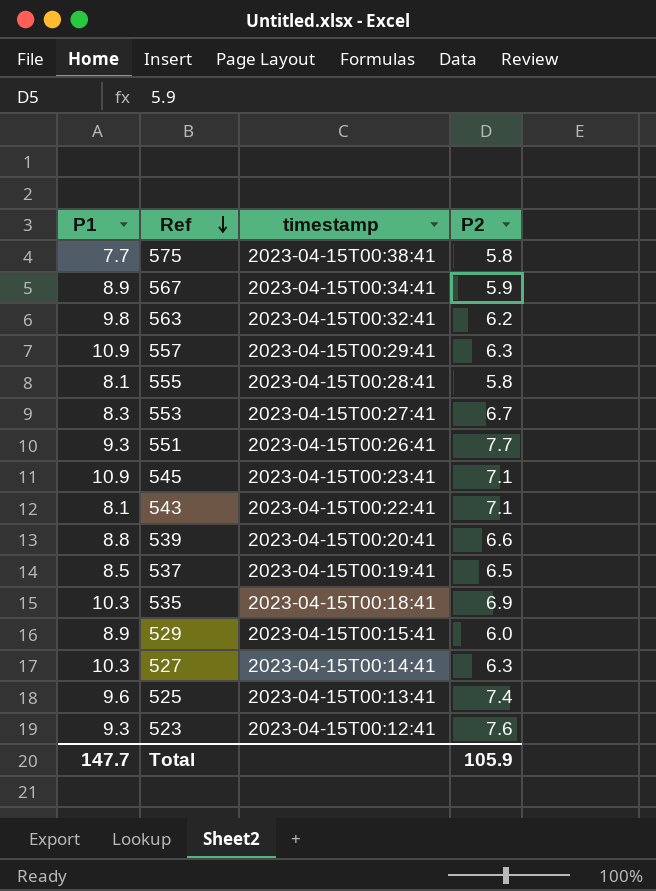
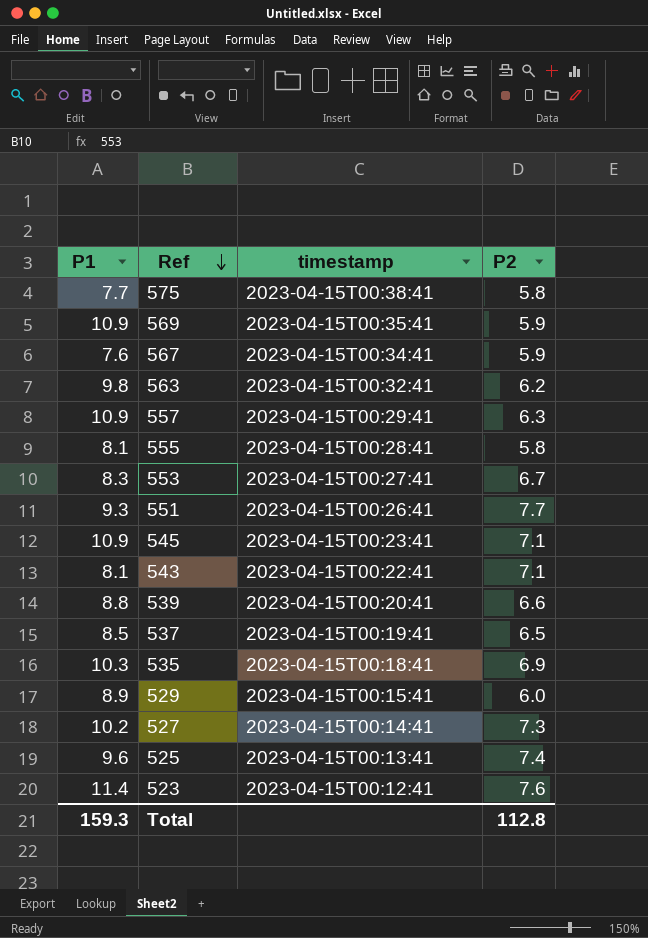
row 569: none -> 10.9 | 2023-04-15T00:35:41 | 5.9
567 | P1: 8.9 -> 7.6
527 | P1: 10.3 -> 10.2
527 | P2: 6.3 -> 7.3
523 | P1: 9.3 -> 11.4
Total | P1: 147.7 -> 159.3
Total | P2: 105.9 -> 112.8

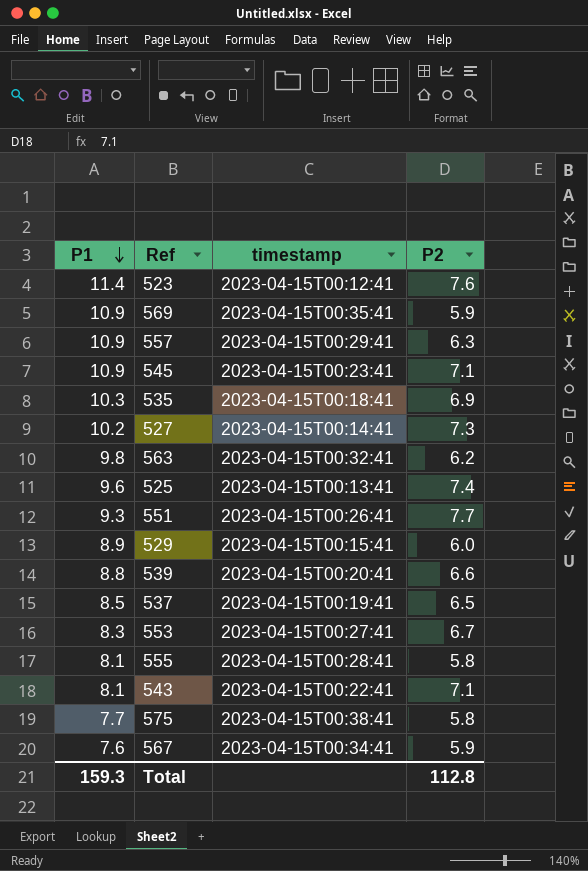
row order: Ref descending -> P1 descending

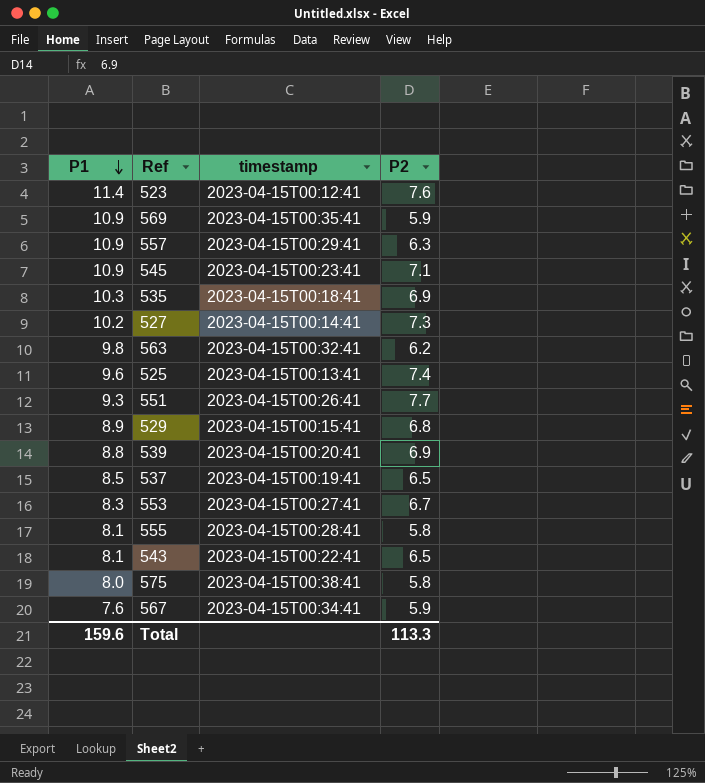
529 | P2: 6.0 -> 6.8
539 | P2: 6.6 -> 6.9
543 | P2: 7.1 -> 6.5
575 | P1: 7.7 -> 8.0
Total | P1: 159.3 -> 159.6
Total | P2: 112.8 -> 113.3

